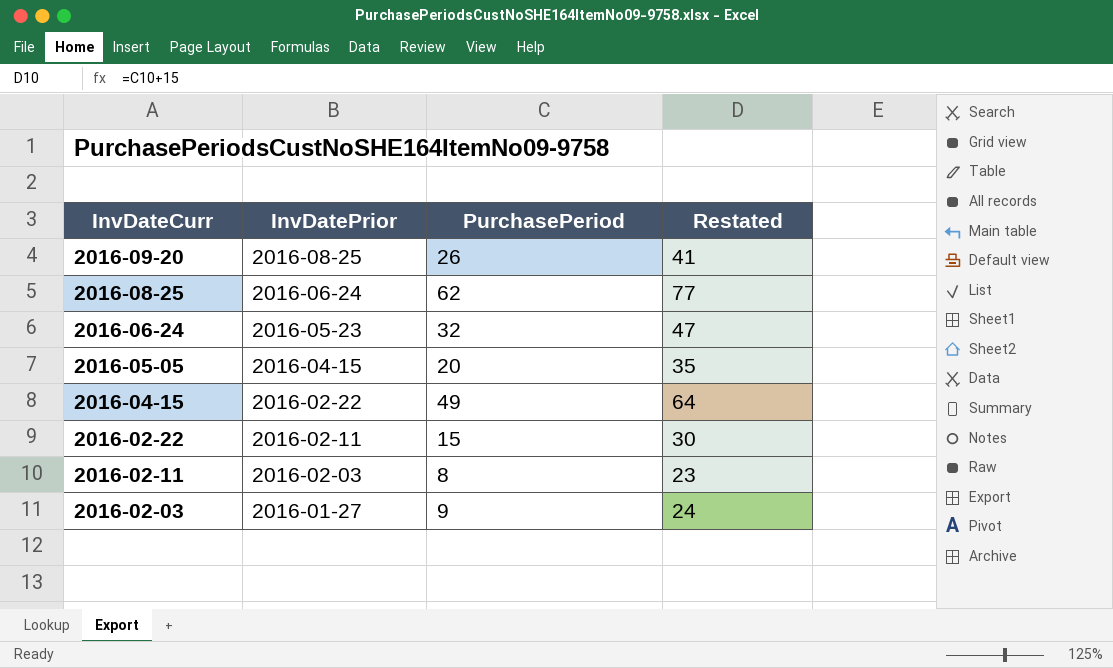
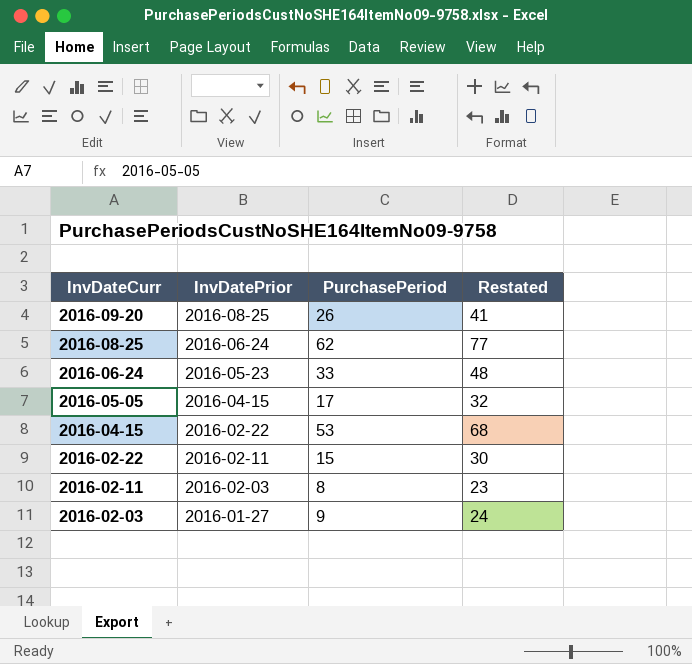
2016-06-24 | PurchasePeriod: 32 -> 33
2016-06-24 | Restated: 47 -> 48
2016-05-05 | PurchasePeriod: 20 -> 17
2016-05-05 | Restated: 35 -> 32
2016-04-15 | PurchasePeriod: 49 -> 53
2016-04-15 | Restated: 64 -> 68

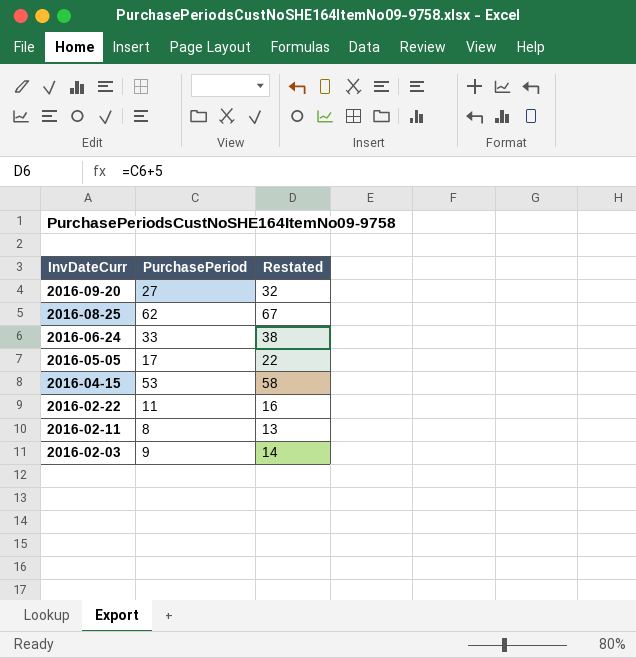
column InvDatePrior | position: 2 -> none
column Restated | formula: [PurchasePeriod] + 15 -> [PurchasePeriod] + 5
2016-09-20 | PurchasePeriod: 26 -> 27
2016-02-22 | PurchasePeriod: 15 -> 11

